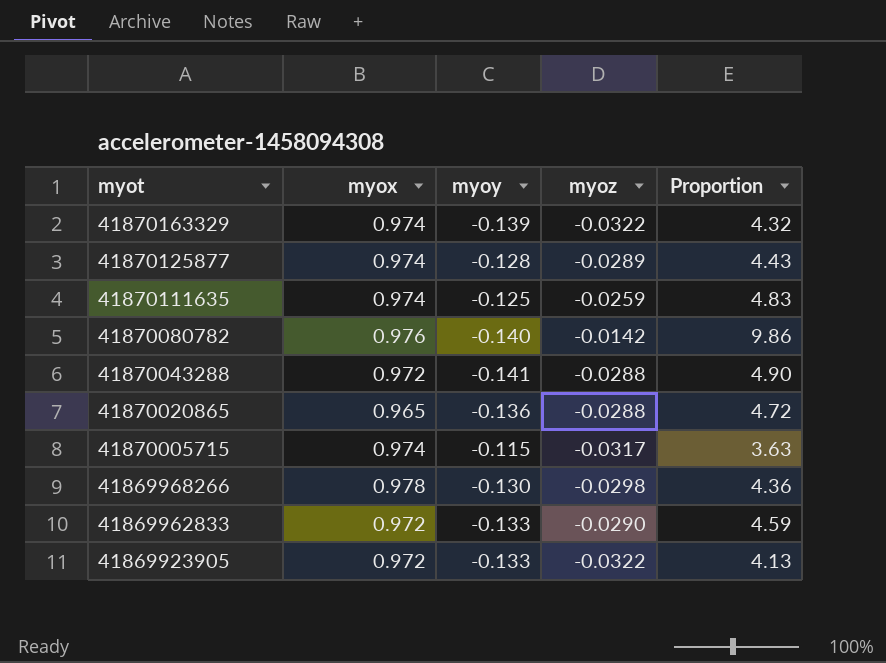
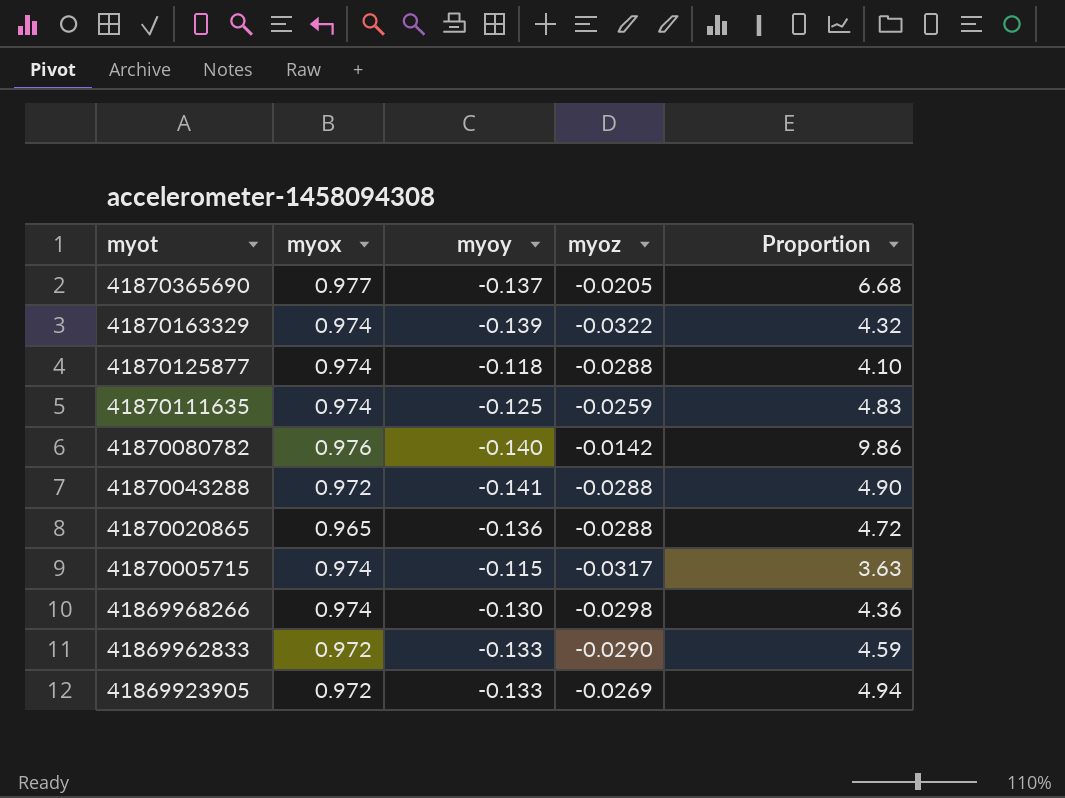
row 41870365690: none -> 0.977 | -0.137 | -0.0205 | 6.68
41870125877 | myoy: -0.128 -> -0.118
41870125877 | myoz: -0.0289 -> -0.0288
41870125877 | Proportion: 4.43 -> 4.10
41869968266 | myox: 0.978 -> 0.974
41869923905 | myoz: -0.0322 -> -0.0269
41869923905 | Proportion: 4.13 -> 4.94

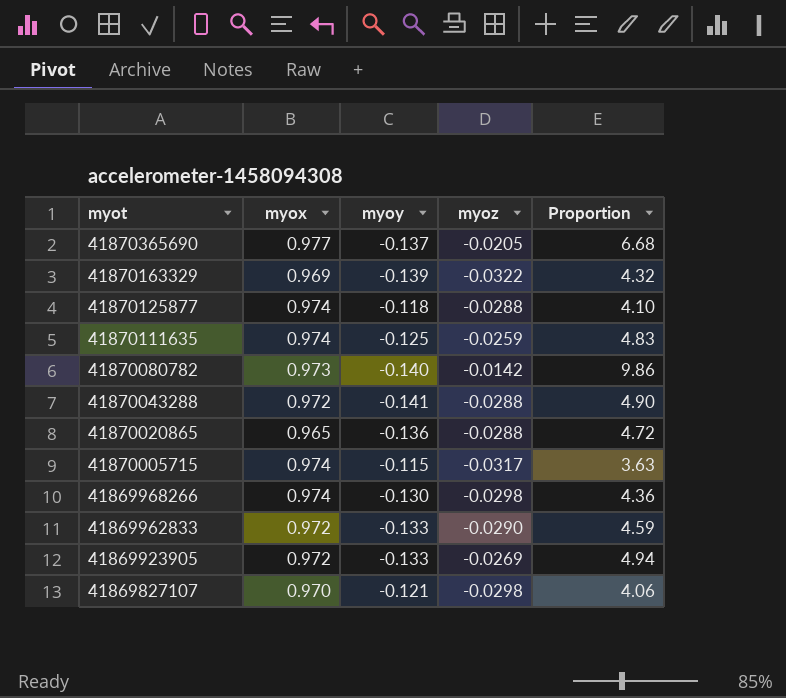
41870163329 | myox: 0.974 -> 0.969
41870080782 | myox: 0.976 -> 0.973
row 41869827107: none -> 0.970 | -0.121 | -0.0298 | 4.06

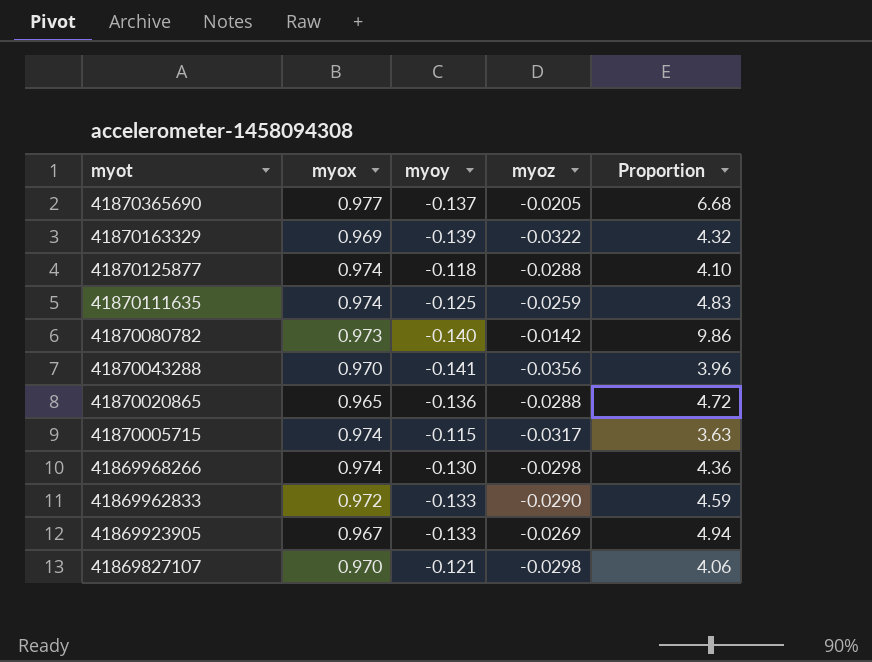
41870043288 | myox: 0.972 -> 0.970
41870043288 | myoz: -0.0288 -> -0.0356
41870043288 | Proportion: 4.90 -> 3.96
41869923905 | myox: 0.972 -> 0.967

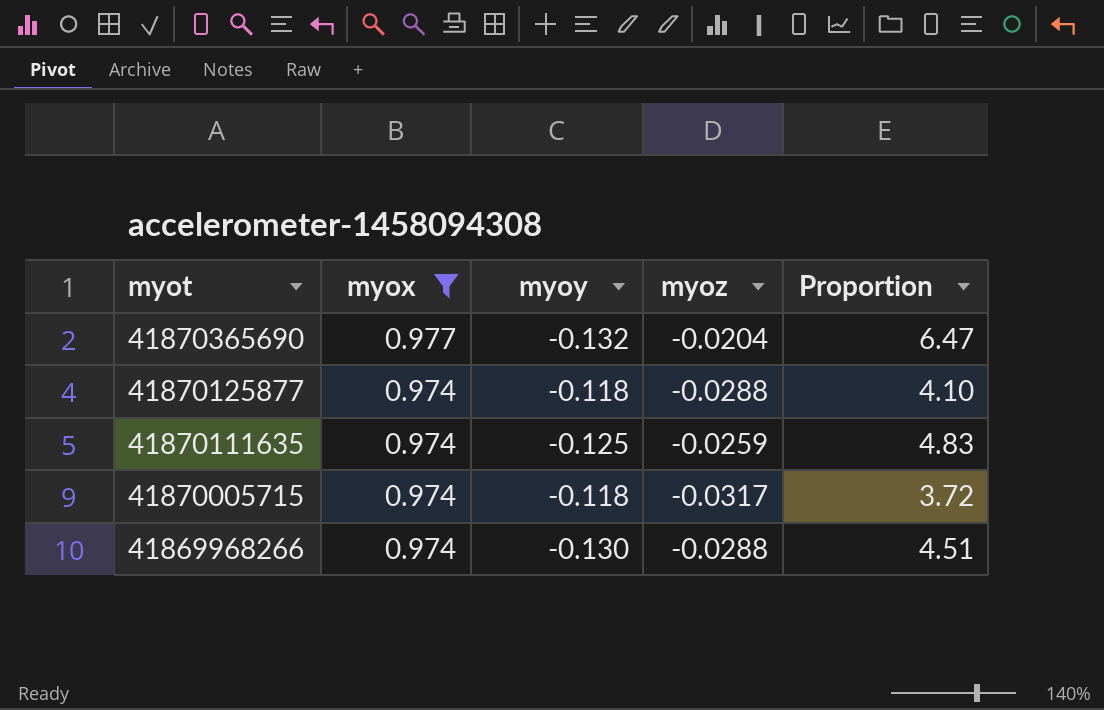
filter: none -> myox >= 0.974
41870365690 | myoy: -0.137 -> -0.132
41870365690 | myoz: -0.0205 -> -0.0204
41870365690 | Proportion: 6.68 -> 6.47
41870005715 | myoy: -0.115 -> -0.118
41870005715 | Proportion: 3.63 -> 3.72
41869968266 | myoz: -0.0298 -> -0.0288
41869968266 | Proportion: 4.36 -> 4.51

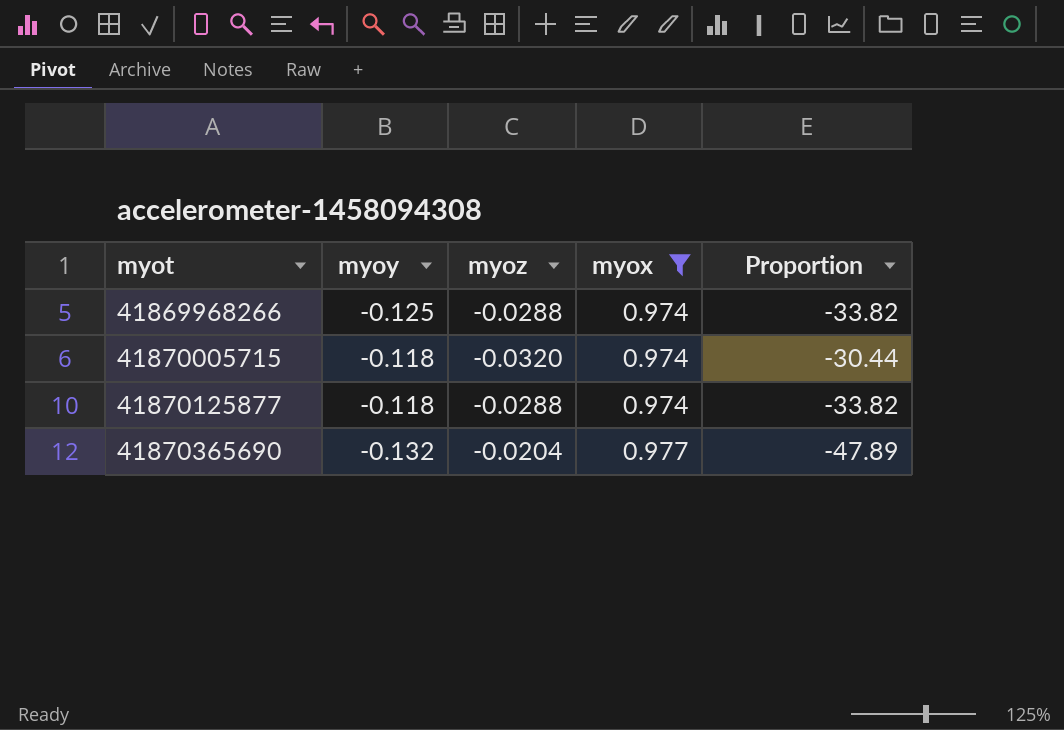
row order: myot descending -> myot ascending
column myox | position: 2 -> 4
column Proportion | formula: [myoy] / [myoz] -> [myox] / [myoz]
row 41870111635: 0.974 | -0.125 | -0.0259 | 4.83 -> none
41869968266 | myoy: -0.130 -> -0.125
41870005715 | myoz: -0.0317 -> -0.0320

